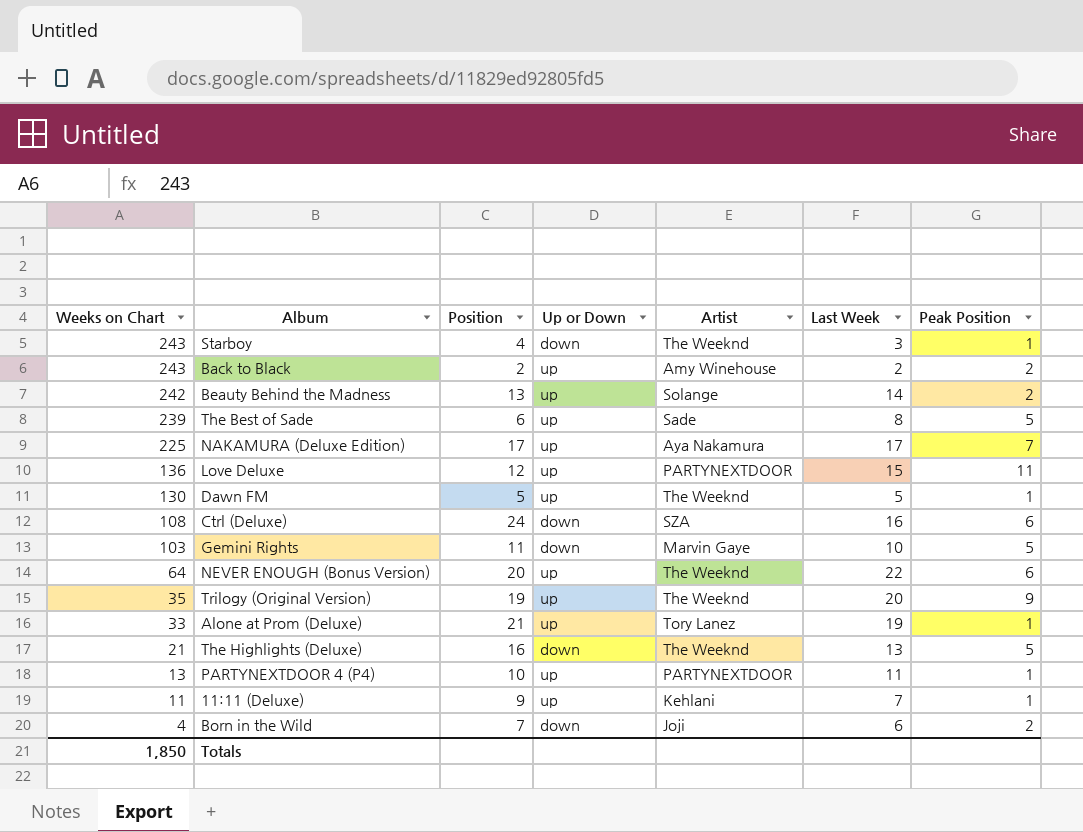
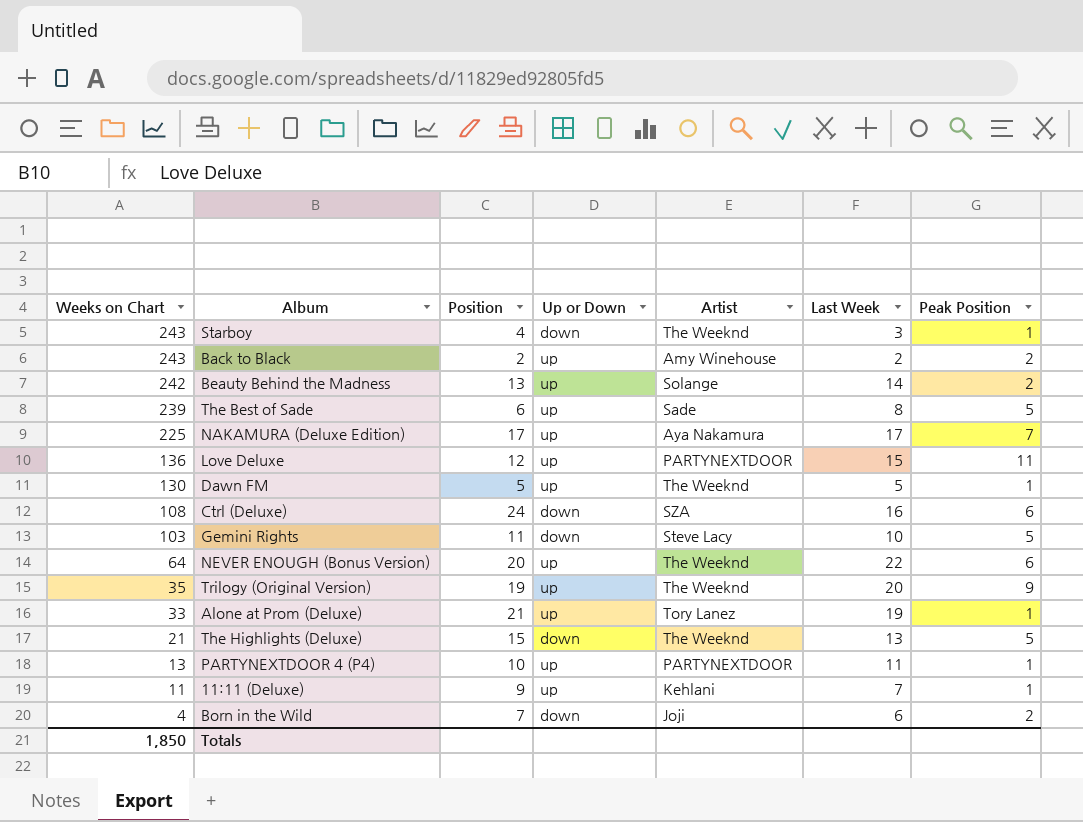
Gemini Rights | Artist: Marvin Gaye -> Steve Lacy
The Highlights (Deluxe) | Position: 16 -> 15

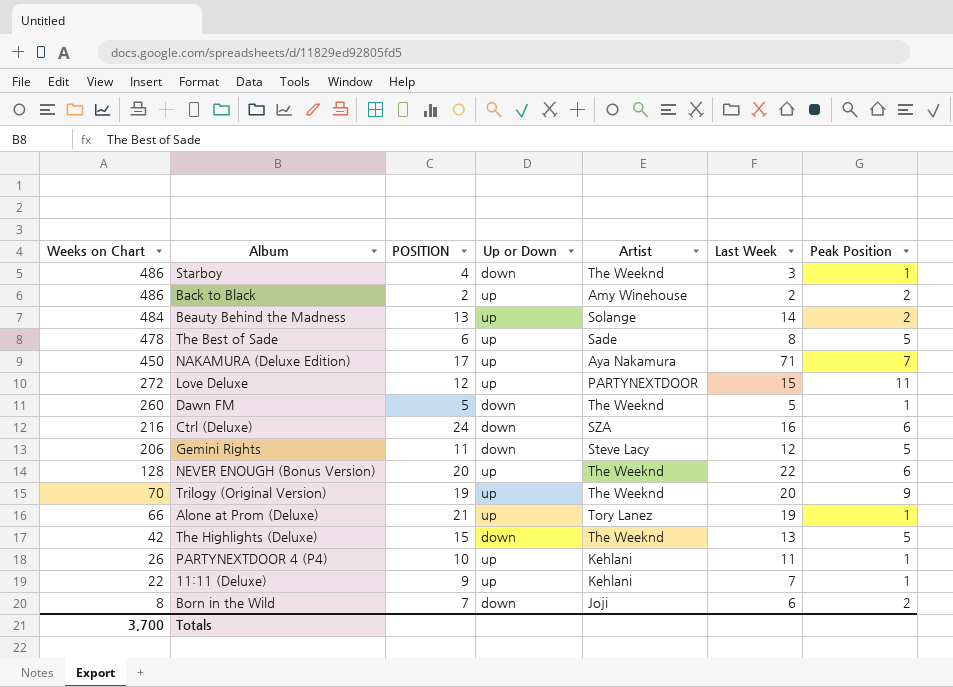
column name: Position -> POSITION
Starboy | Weeks on Chart: 243 -> 486
Back to Black | Weeks on Chart: 243 -> 486
Beauty Behind the Madness | Weeks on Chart: 242 -> 484
The Best of Sade | Weeks on Chart: 239 -> 478
NAKAMURA (Deluxe Edition) | Weeks on Chart: 225 -> 450
NAKAMURA (Deluxe Edition) | Last Week: 17 -> 71
Love Deluxe | Weeks on Chart: 136 -> 272
Dawn FM | Weeks on Chart: 130 -> 260
Dawn FM | Up or Down: up -> down
Ctrl (Deluxe) | Weeks on Chart: 108 -> 216
Gemini Rights | Weeks on Chart: 103 -> 206
Gemini Rights | Last Week: 10 -> 12
NEVER ENOUGH (Bonus Version) | Weeks on Chart: 64 -> 128
Trilogy (Original Version) | Weeks on Chart: 35 -> 70
Alone at Prom (Deluxe) | Weeks on Chart: 33 -> 66
The Highlights (Deluxe) | Weeks on Chart: 21 -> 42
PARTYNEXTDOOR 4 (P4) | Weeks on Chart: 13 -> 26
PARTYNEXTDOOR 4 (P4) | Artist: PARTYNEXTDOOR -> Kehlani
11:11 (Deluxe) | Weeks on Chart: 11 -> 22
Born in the Wild | Weeks on Chart: 4 -> 8
Totals | Weeks on Chart: 1,850 -> 3,700

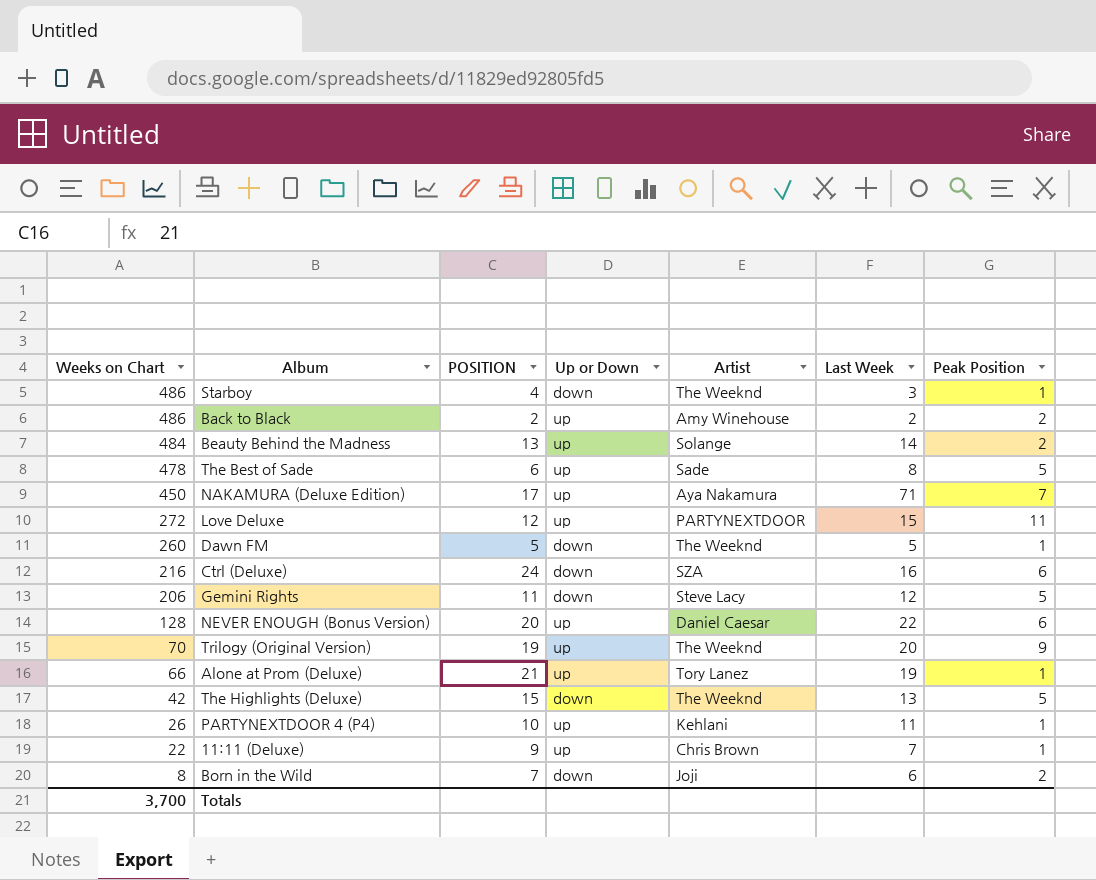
NEVER ENOUGH (Bonus Version) | Artist: The Weeknd -> Daniel Caesar
11:11 (Deluxe) | Artist: Kehlani -> Chris Brown

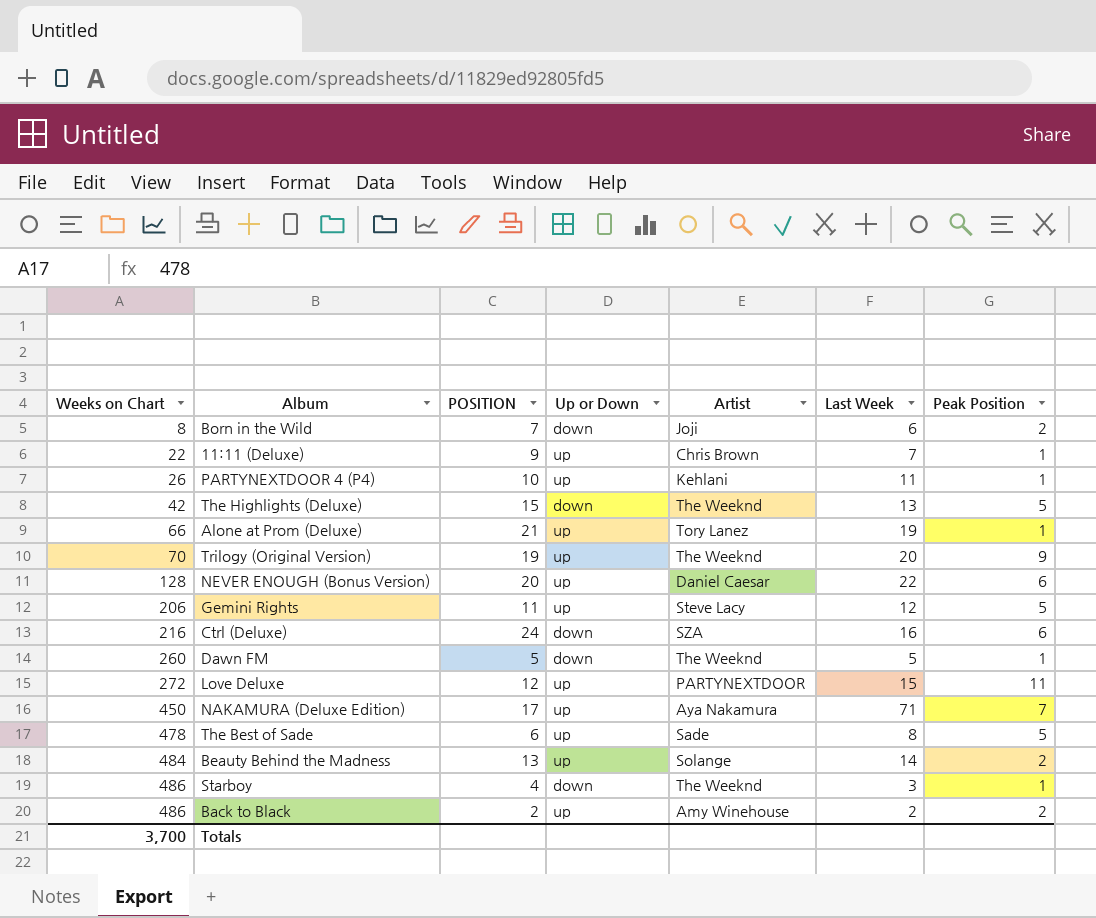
row order: Weeks on Chart descending -> Weeks on Chart ascending
Gemini Rights | Up or Down: down -> up

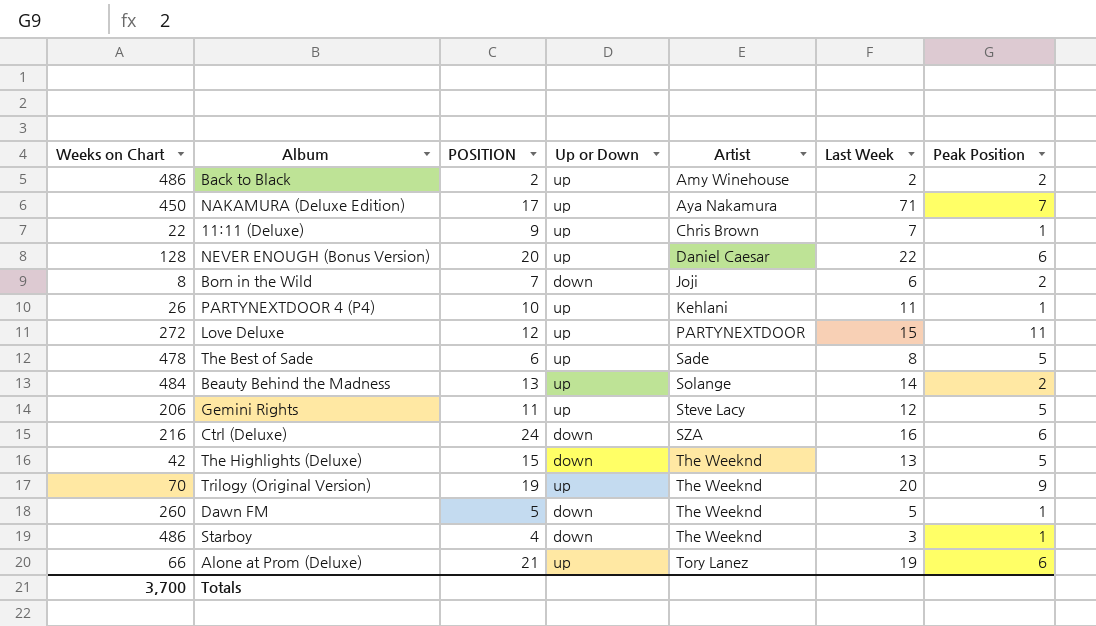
row order: Weeks on Chart ascending -> Artist ascending
Alone at Prom (Deluxe) | Peak Position: 1 -> 6

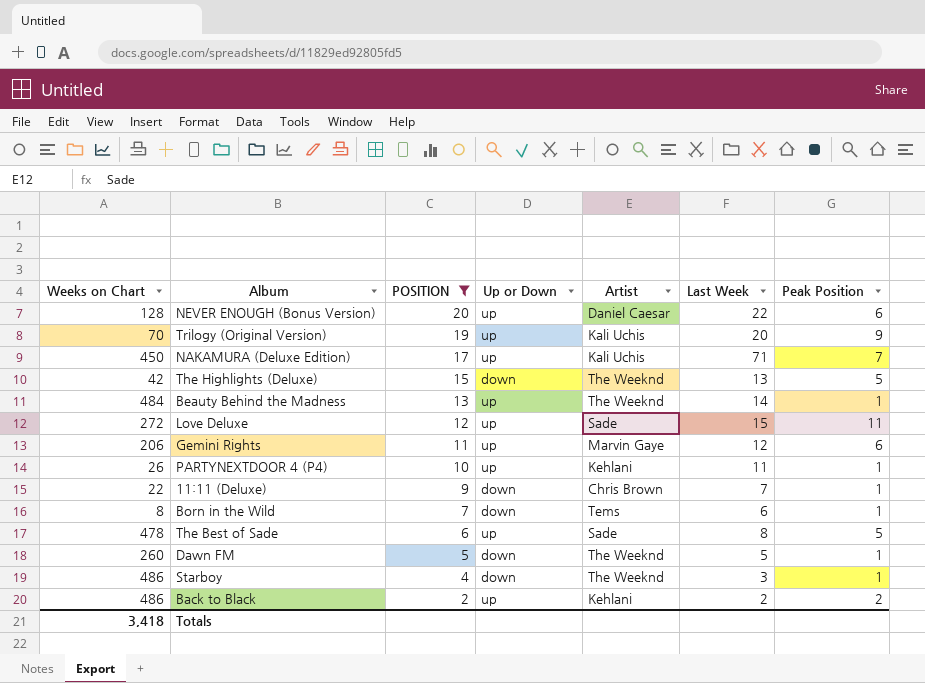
filter: none -> POSITION <= 20
row order: Artist ascending -> POSITION descending
Trilogy (Original Version) | Artist: The Weeknd -> Kali Uchis
NAKAMURA (Deluxe Edition) | Artist: Aya Nakamura -> Kali Uchis
Beauty Behind the Madness | Artist: Solange -> The Weeknd
Beauty Behind the Madness | Peak Position: 2 -> 1
Love Deluxe | Artist: PARTYNEXTDOOR -> Sade
Gemini Rights | Artist: Steve Lacy -> Marvin Gaye
Gemini Rights | Peak Position: 5 -> 6
11:11 (Deluxe) | Up or Down: up -> down
Born in the Wild | Artist: Joji -> Tems
Born in the Wild | Peak Position: 2 -> 1
Back to Black | Artist: Amy Winehouse -> Kehlani
Totals | Weeks on Chart: 3,700 -> 3,418

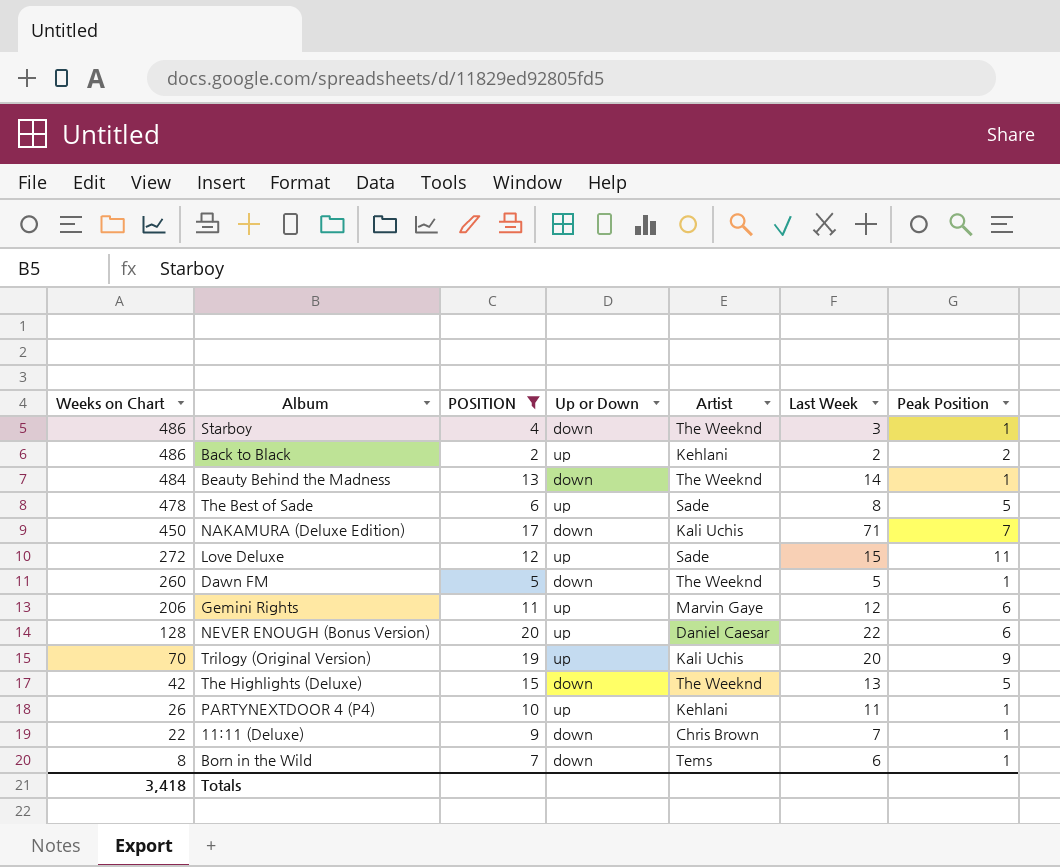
row order: POSITION descending -> Weeks on Chart descending
Beauty Behind the Madness | Up or Down: up -> down
NAKAMURA (Deluxe Edition) | Up or Down: up -> down

